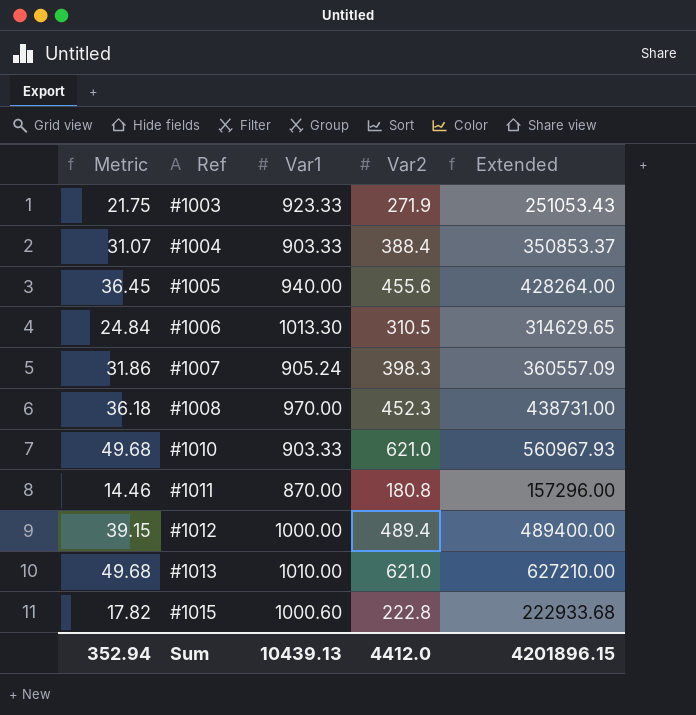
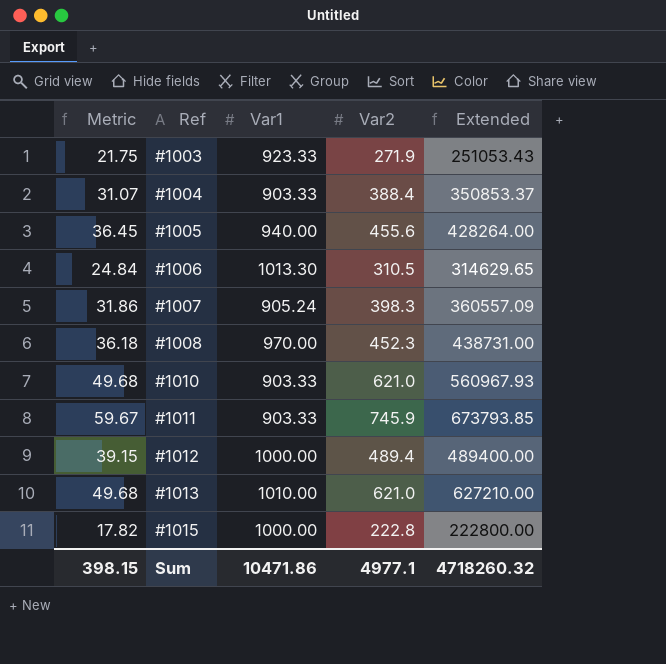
#1011 | Metric: 14.46 -> 59.67
#1011 | Var1: 870.00 -> 903.33
#1011 | Var2: 180.8 -> 745.9
#1011 | Extended: 157296.00 -> 673793.85
#1015 | Var1: 1000.60 -> 1000.00
#1015 | Extended: 222933.68 -> 222800.00
Sum | Metric: 352.94 -> 398.15
Sum | Var1: 10439.13 -> 10471.86
Sum | Var2: 4412.0 -> 4977.1
Sum | Extended: 4201896.15 -> 4718260.32

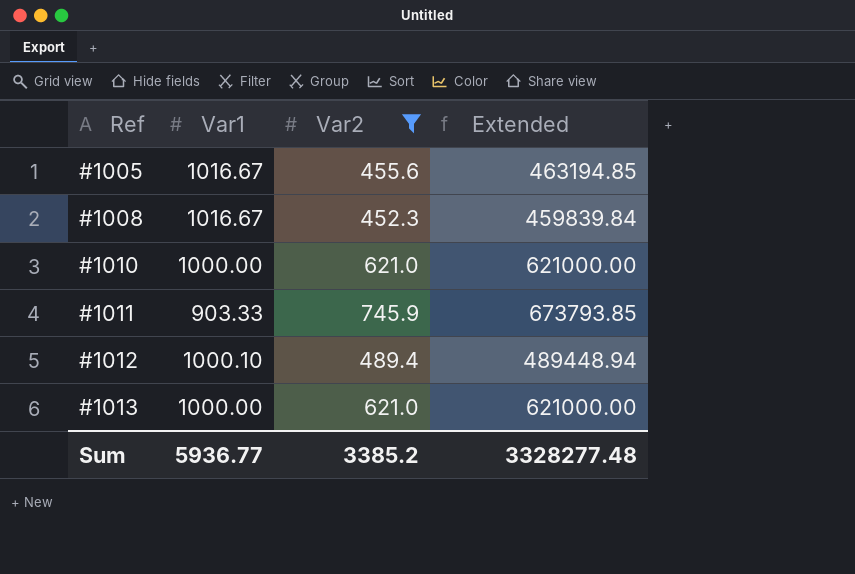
filter: none -> Var2 >= 452.3
column Metric | formula: [Var2] * 0.08 -> none
#1005 | Var1: 940.00 -> 1016.67
#1005 | Extended: 428264.00 -> 463194.85
#1008 | Var1: 970.00 -> 1016.67
#1008 | Extended: 438731.00 -> 459839.84
#1010 | Var1: 903.33 -> 1000.00
#1010 | Extended: 560967.93 -> 621000.00
#1012 | Var1: 1000.00 -> 1000.10
#1012 | Extended: 489400.00 -> 489448.94
#1013 | Var1: 1010.00 -> 1000.00
#1013 | Extended: 627210.00 -> 621000.00
Sum | Var1: 10471.86 -> 5936.77
Sum | Var2: 4977.1 -> 3385.2
Sum | Extended: 4718260.32 -> 3328277.48

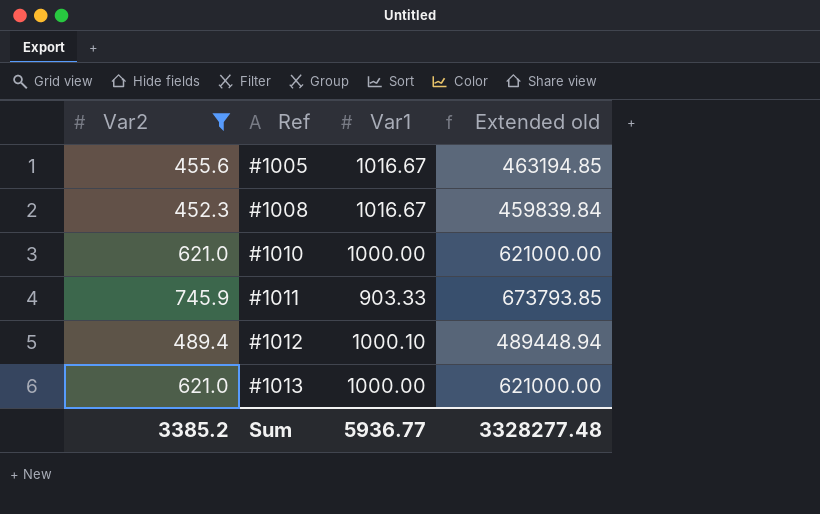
column Var2 | position: 3 -> 1
column name: Extended -> Extended old

